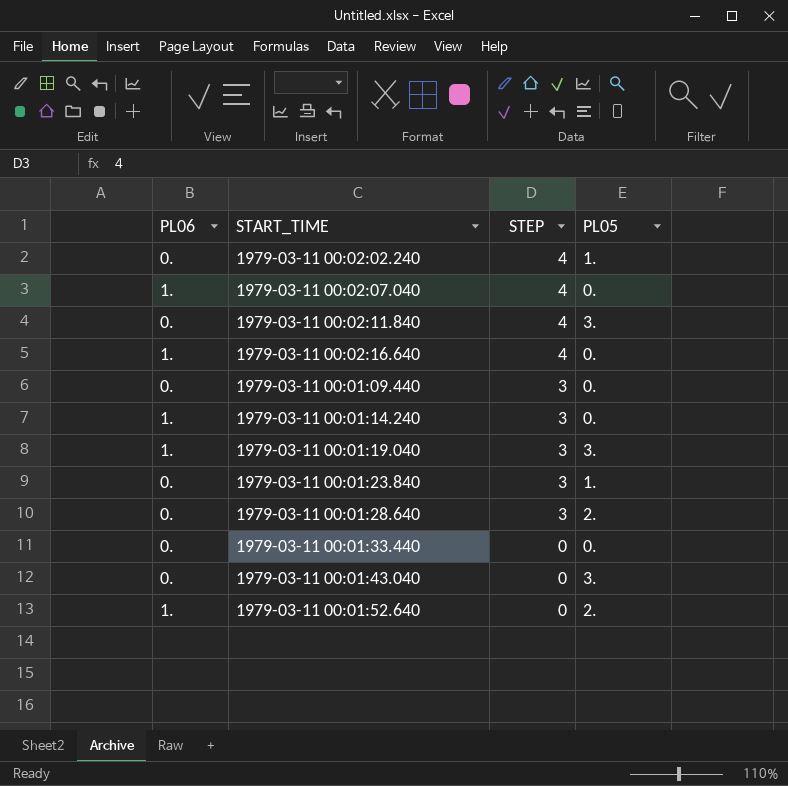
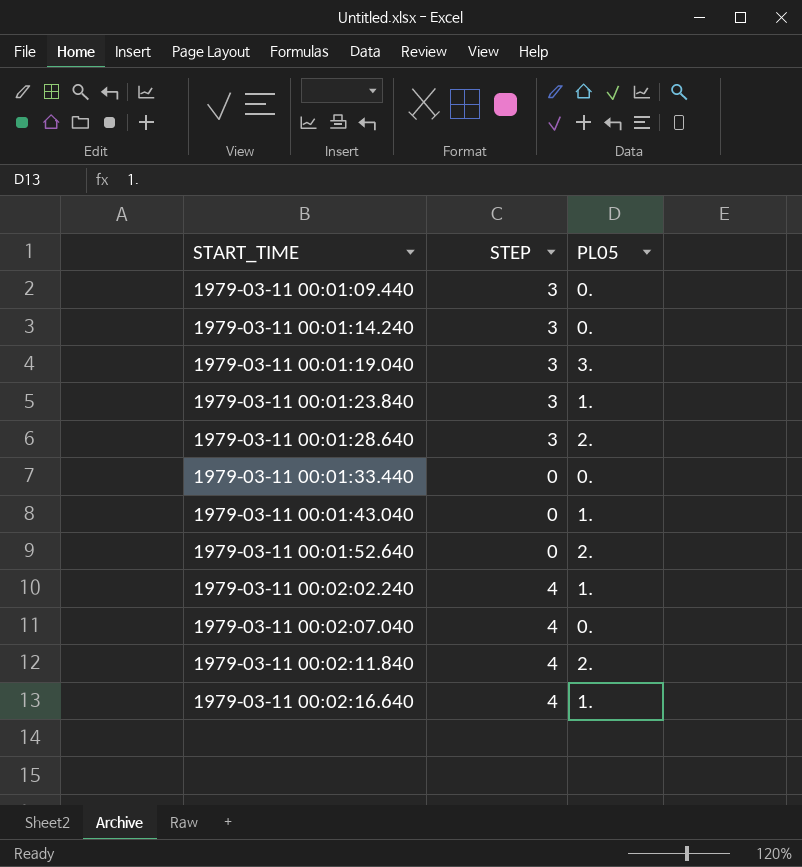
row order: STEP descending -> START_TIME ascending
column PL06 | position: 1 -> none
1979-03-11 00:01:43.040 | PL05: 3. -> 1.
1979-03-11 00:02:11.840 | PL05: 3. -> 2.
1979-03-11 00:02:16.640 | PL05: 0. -> 1.

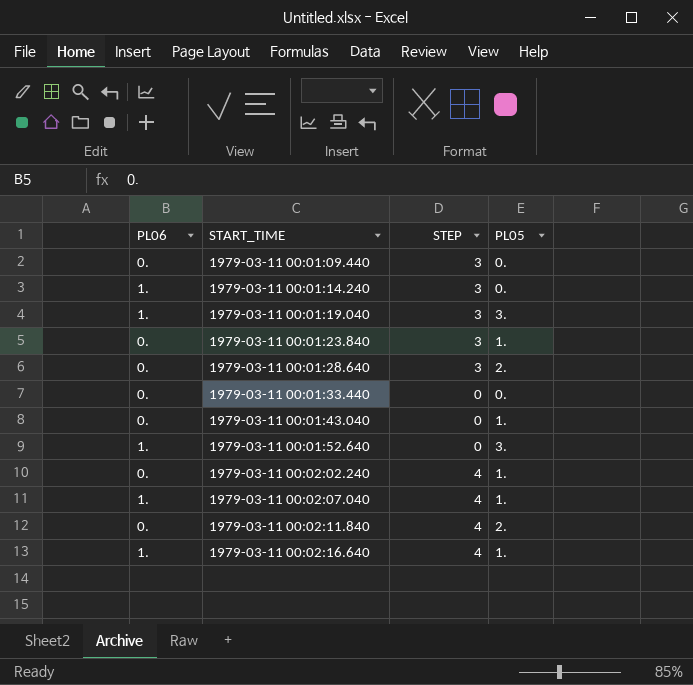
column PL06 | position: none -> 1
1979-03-11 00:01:52.640 | PL05: 2. -> 3.
1979-03-11 00:02:07.040 | PL05: 0. -> 1.

